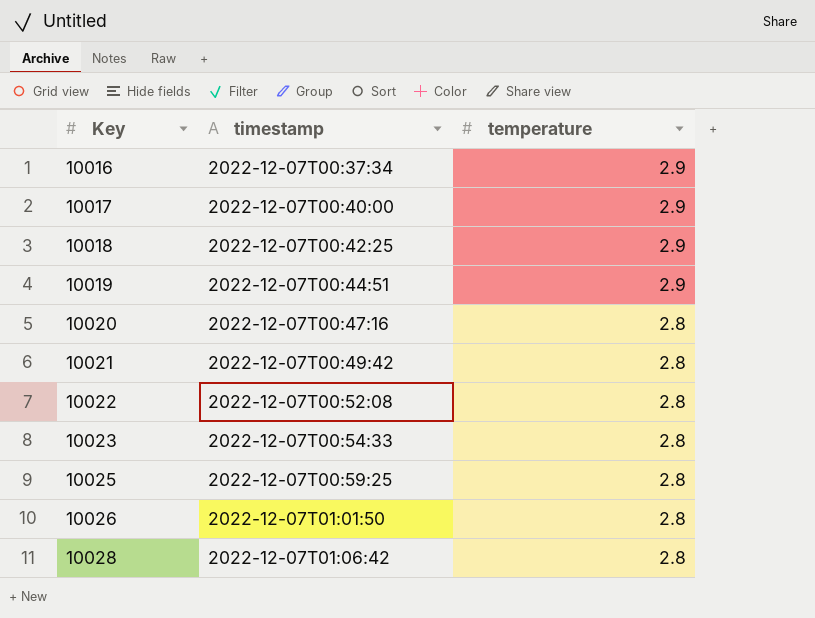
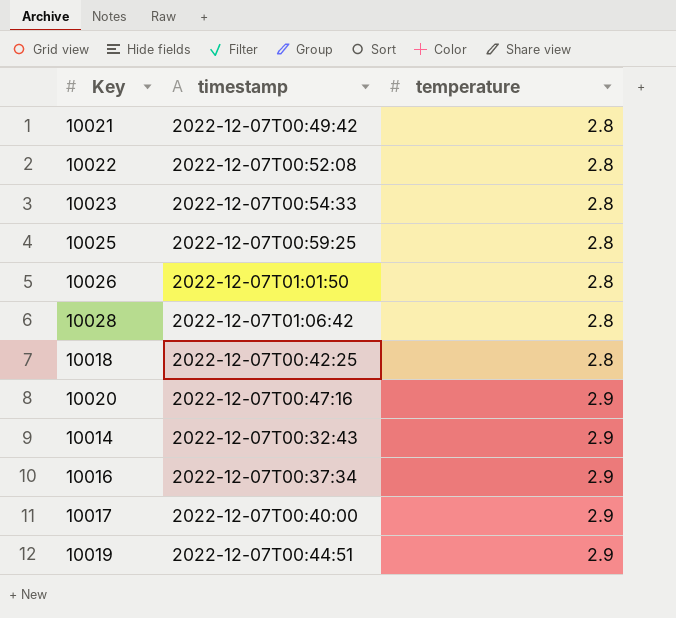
row order: Key ascending -> temperature ascending
10018 | temperature: 2.9 -> 2.8
10020 | temperature: 2.8 -> 2.9
row 10014: none -> 2022-12-07T00:32:43 | 2.9

